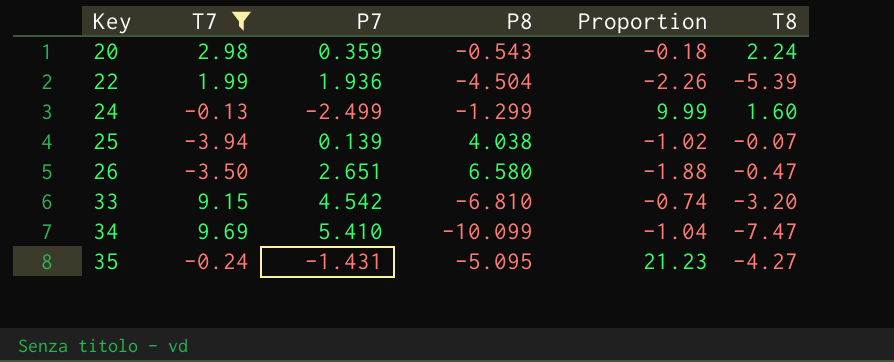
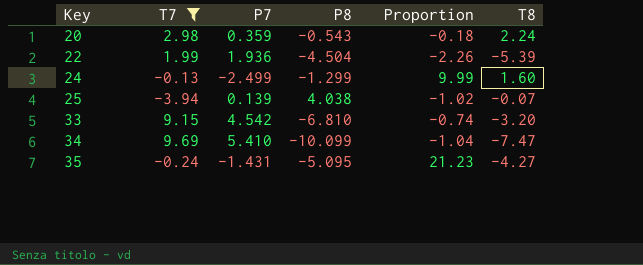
row 26: -3.50 | 2.651 | 6.580 | -1.88 | -0.47 -> none

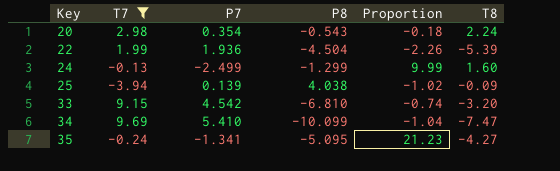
20 | P7: 0.359 -> 0.354
25 | T8: -0.07 -> -0.09
35 | P7: -1.431 -> -1.341

